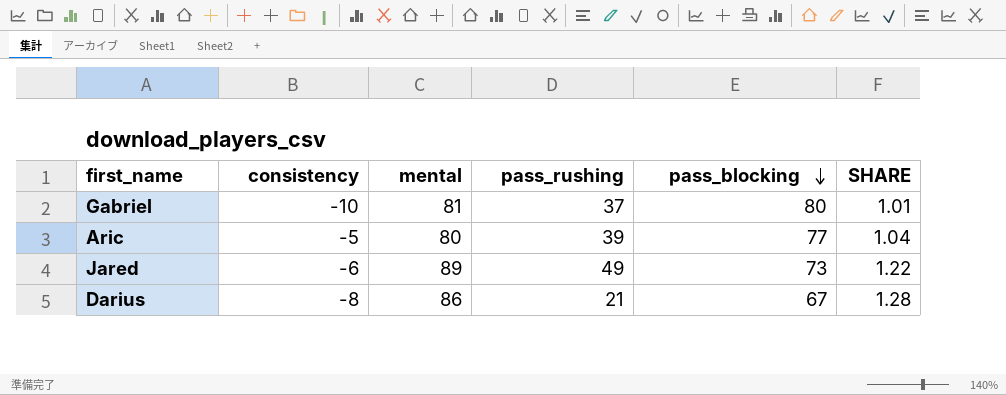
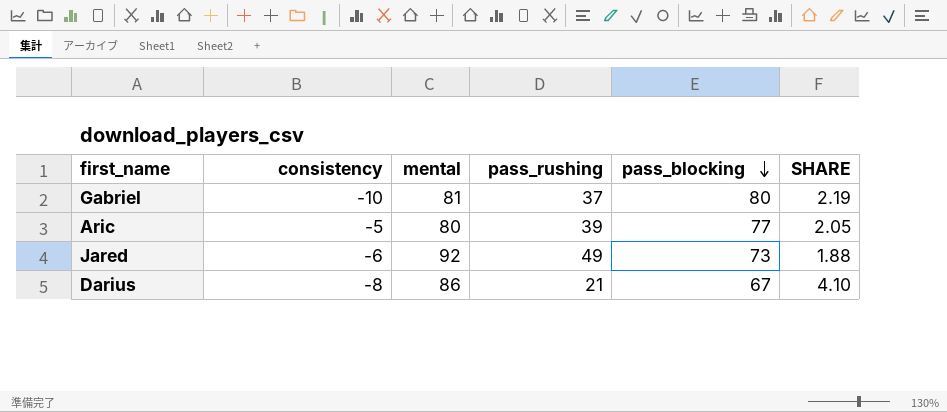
column SHARE | formula: [mental] / [pass_blocking] -> [mental] / [pass_rushing]
Jared | mental: 89 -> 92

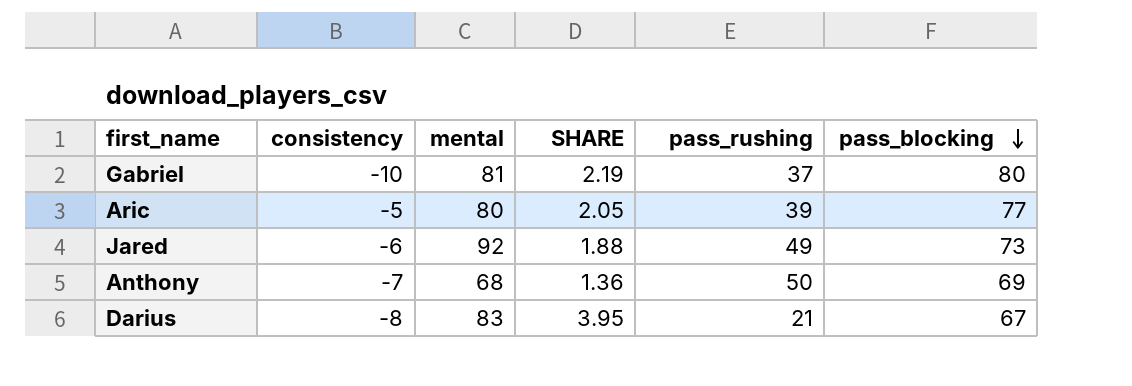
column SHARE | position: 6 -> 4
row Anthony: none -> -7 | 68 | 1.36 | 50 | 69
Darius | mental: 86 -> 83
Darius | SHARE: 4.10 -> 3.95

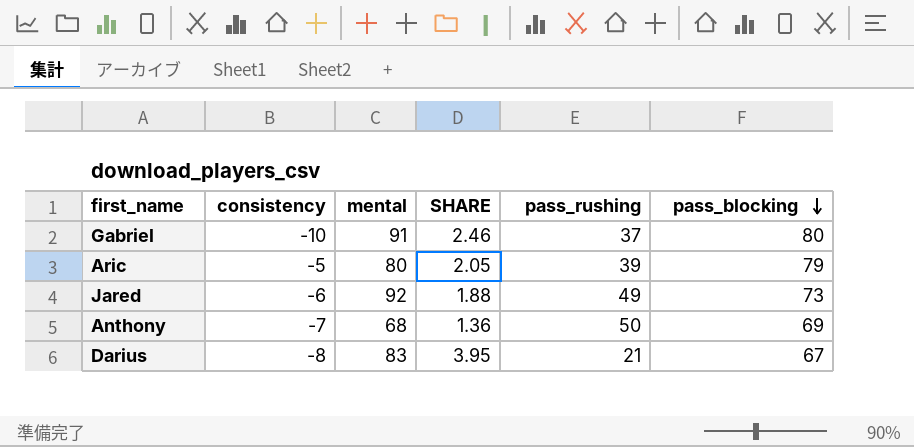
Gabriel | mental: 81 -> 91
Gabriel | SHARE: 2.19 -> 2.46
Aric | pass_blocking: 77 -> 79

